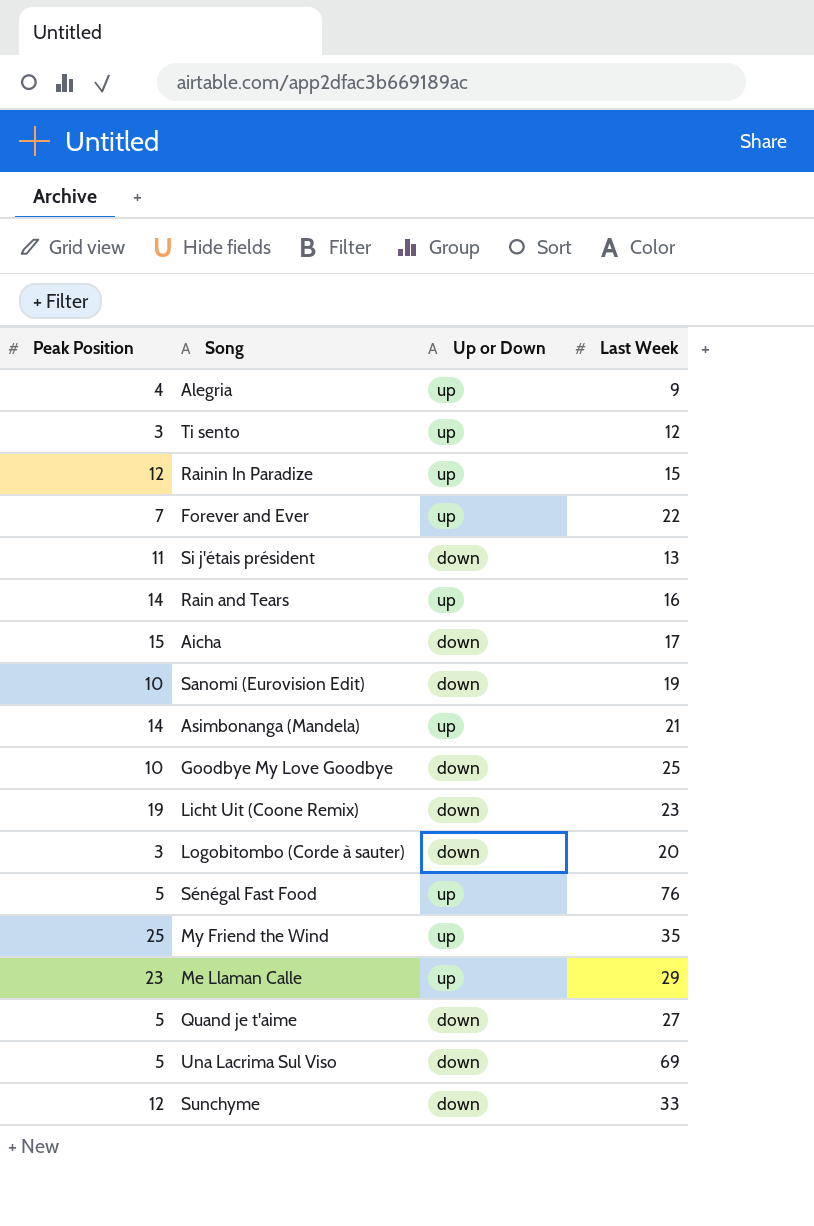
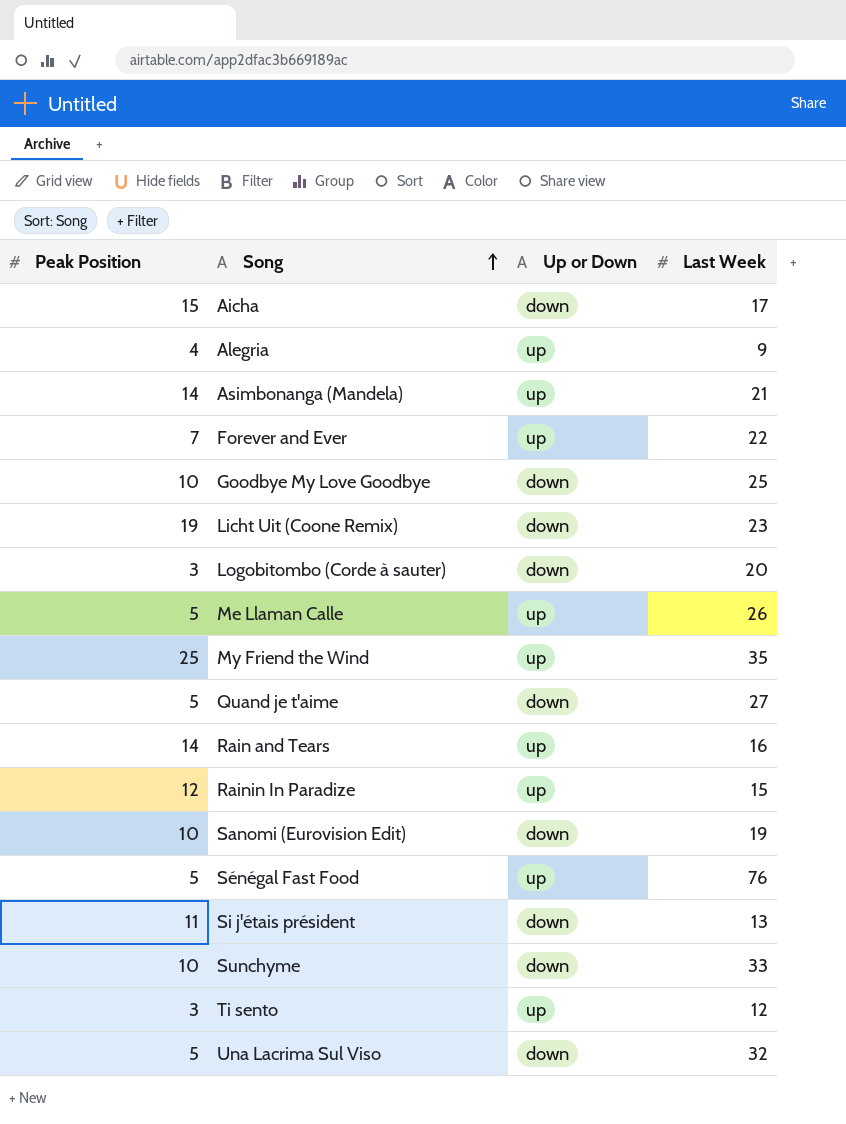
row order: none -> Song ascending
Me Llaman Calle | Peak Position: 23 -> 5
Me Llaman Calle | Last Week: 29 -> 26
Sunchyme | Peak Position: 12 -> 10
Una Lacrima Sul Viso | Last Week: 69 -> 32

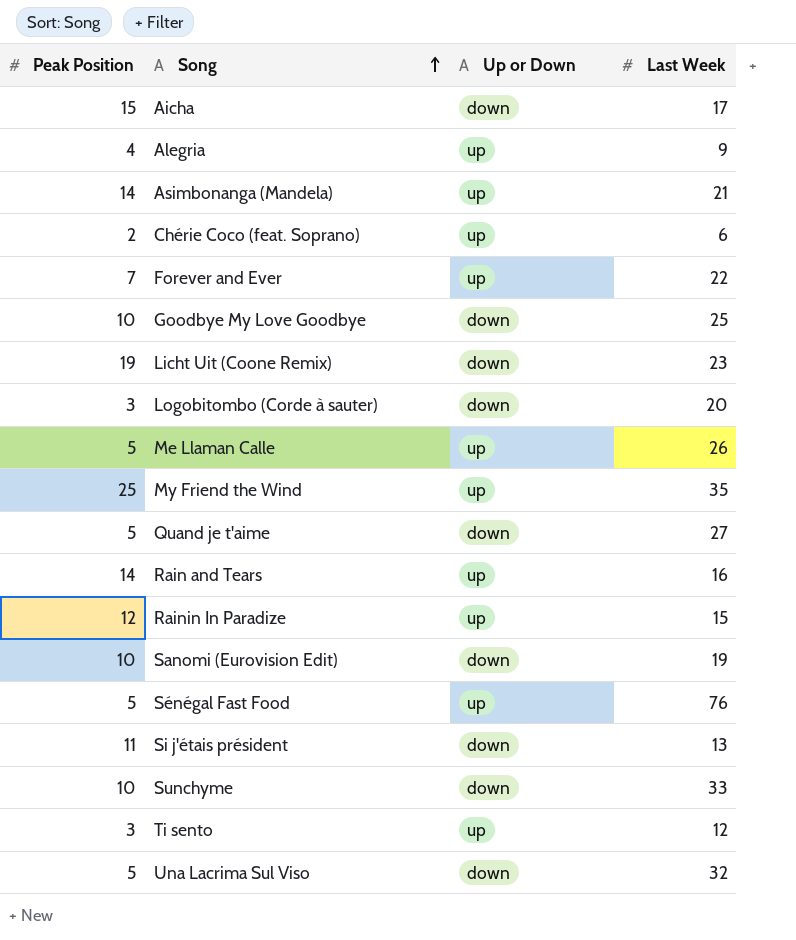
row Chérie Coco (feat. Soprano): none -> 2 | up | 6

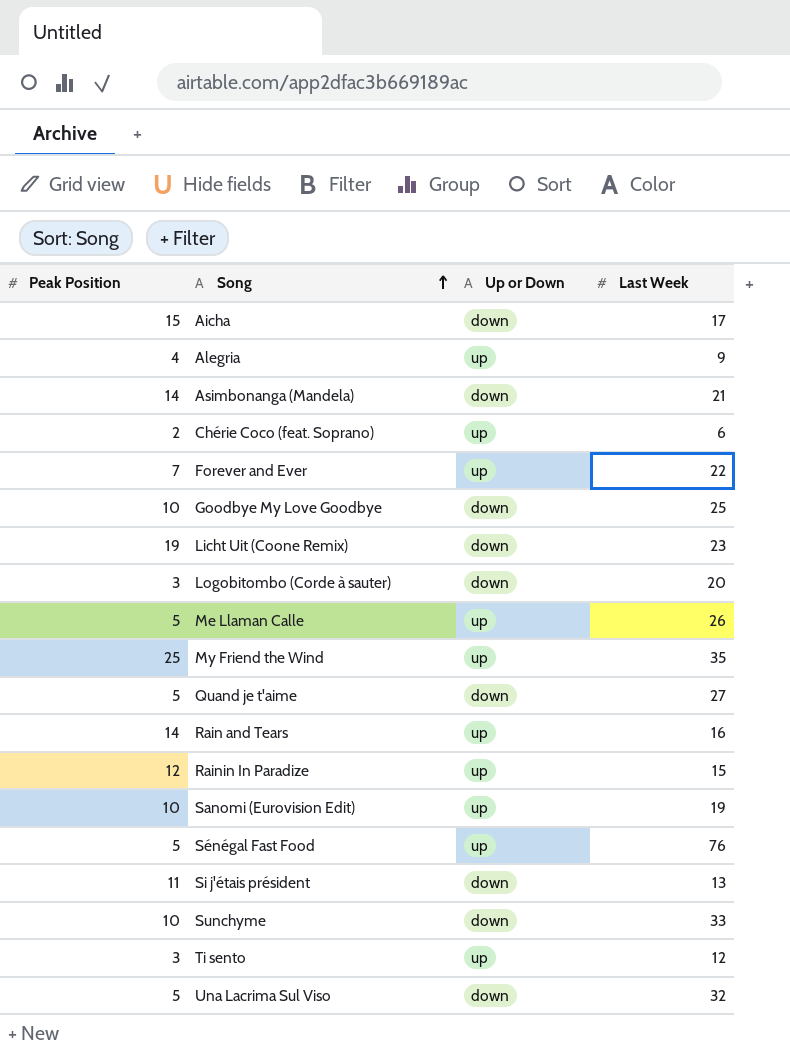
Asimbonanga (Mandela) | Up or Down: up -> down
Sanomi (Eurovision Edit) | Up or Down: down -> up

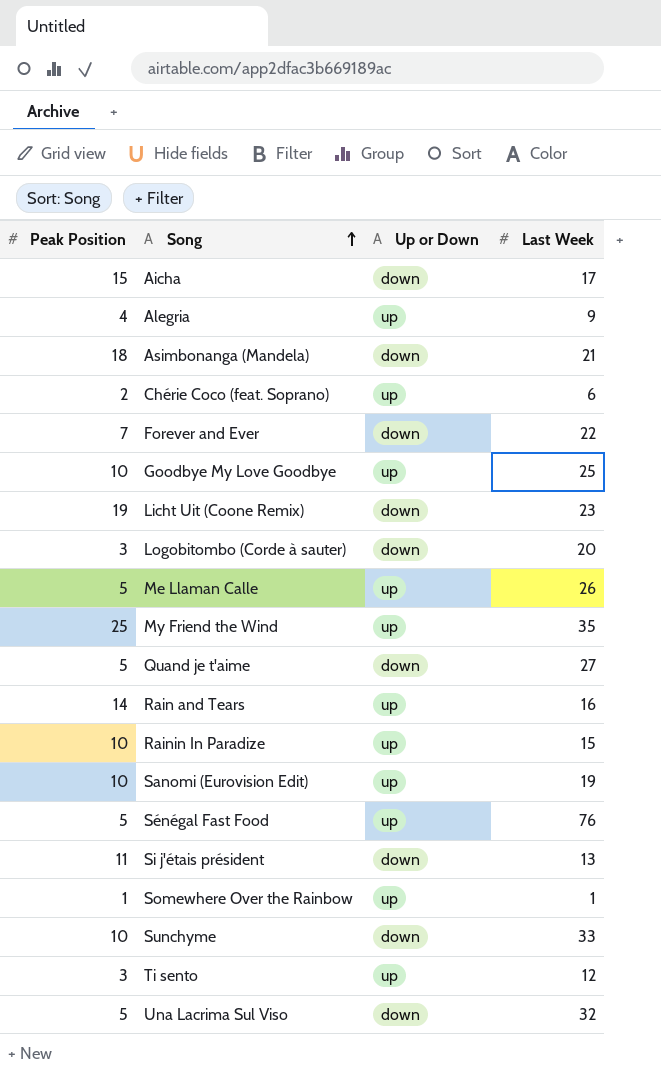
Asimbonanga (Mandela) | Peak Position: 14 -> 18
Forever and Ever | Up or Down: up -> down
Goodbye My Love Goodbye | Up or Down: down -> up
Rainin In Paradize | Peak Position: 12 -> 10
row Somewhere Over the Rainbow: none -> 1 | up | 1

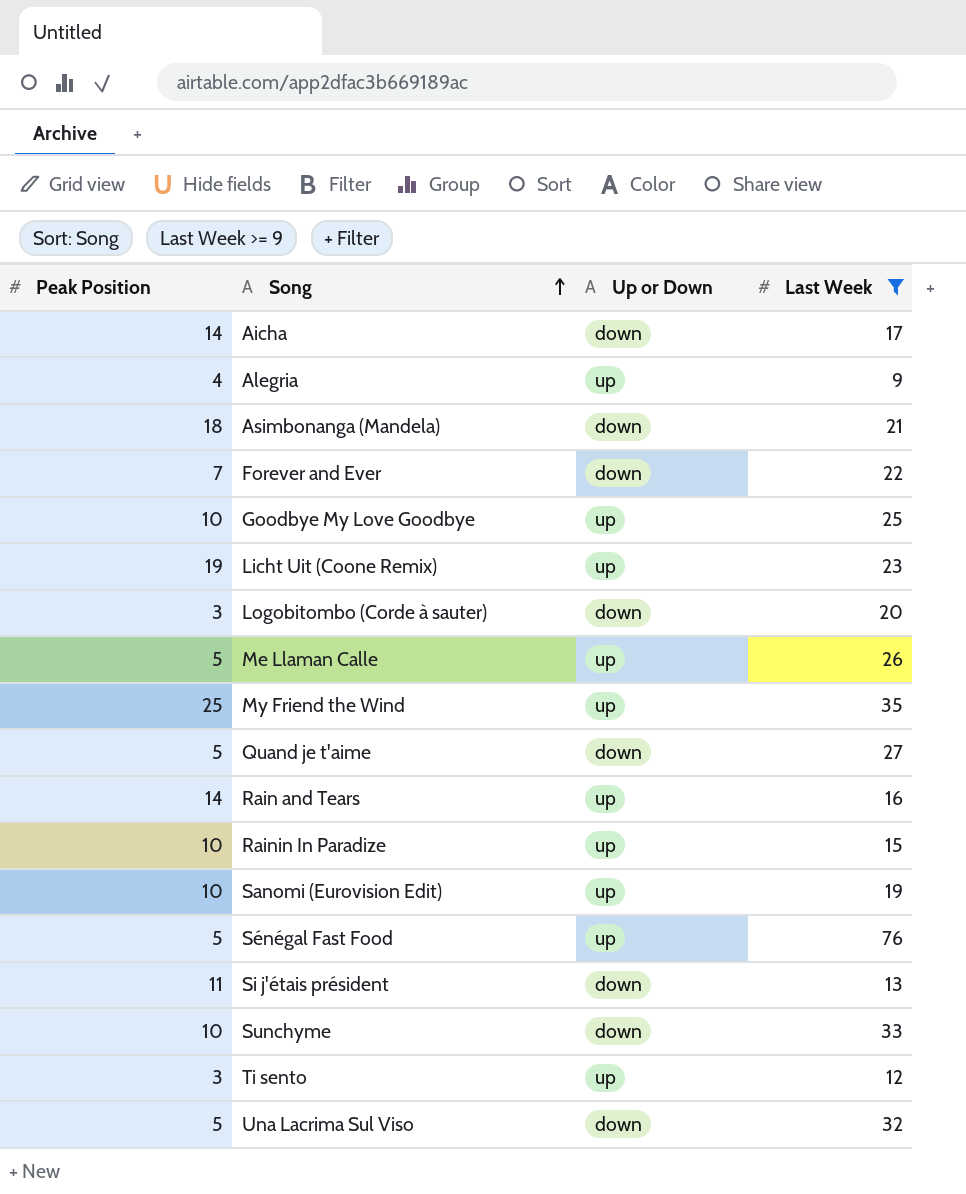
filter: none -> Last Week >= 9
Aicha | Peak Position: 15 -> 14
Licht Uit (Coone Remix) | Up or Down: down -> up

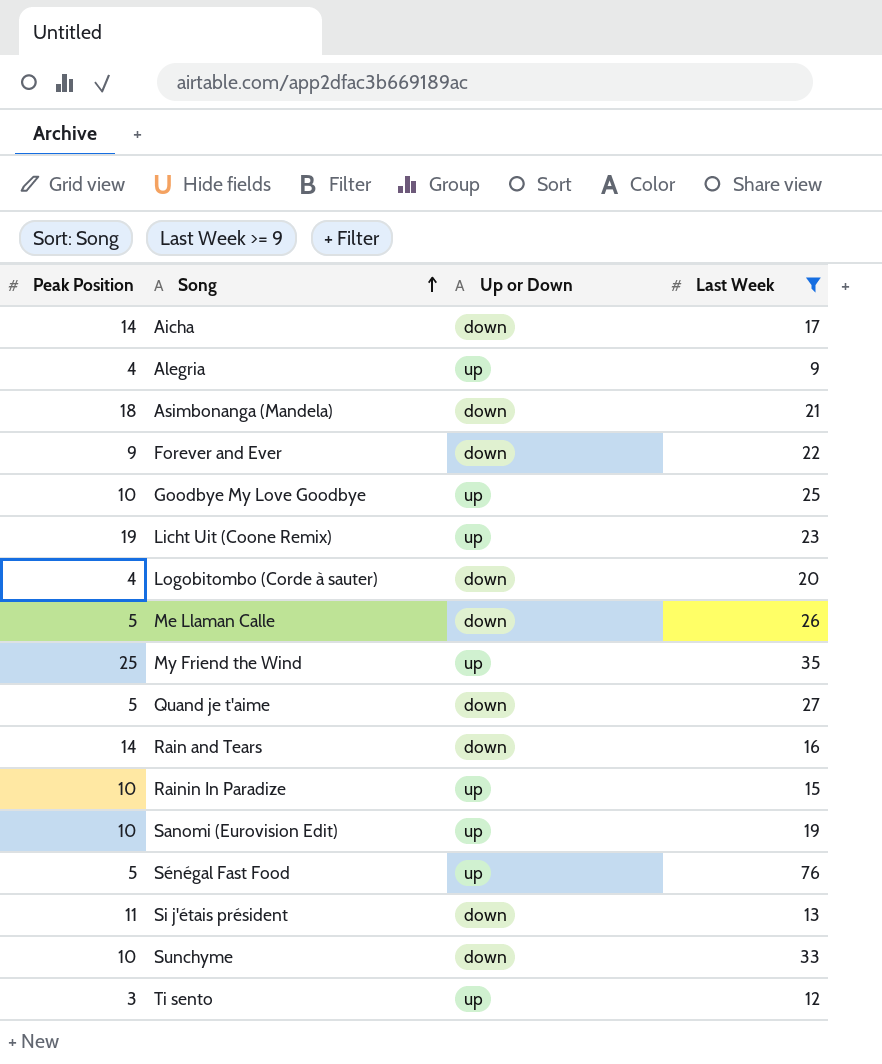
row Una Lacrima Sul Viso: 5 | down | 32 -> none
Forever and Ever | Peak Position: 7 -> 9
Logobitombo (Corde à sauter) | Peak Position: 3 -> 4
Me Llaman Calle | Up or Down: up -> down
Rain and Tears | Up or Down: up -> down

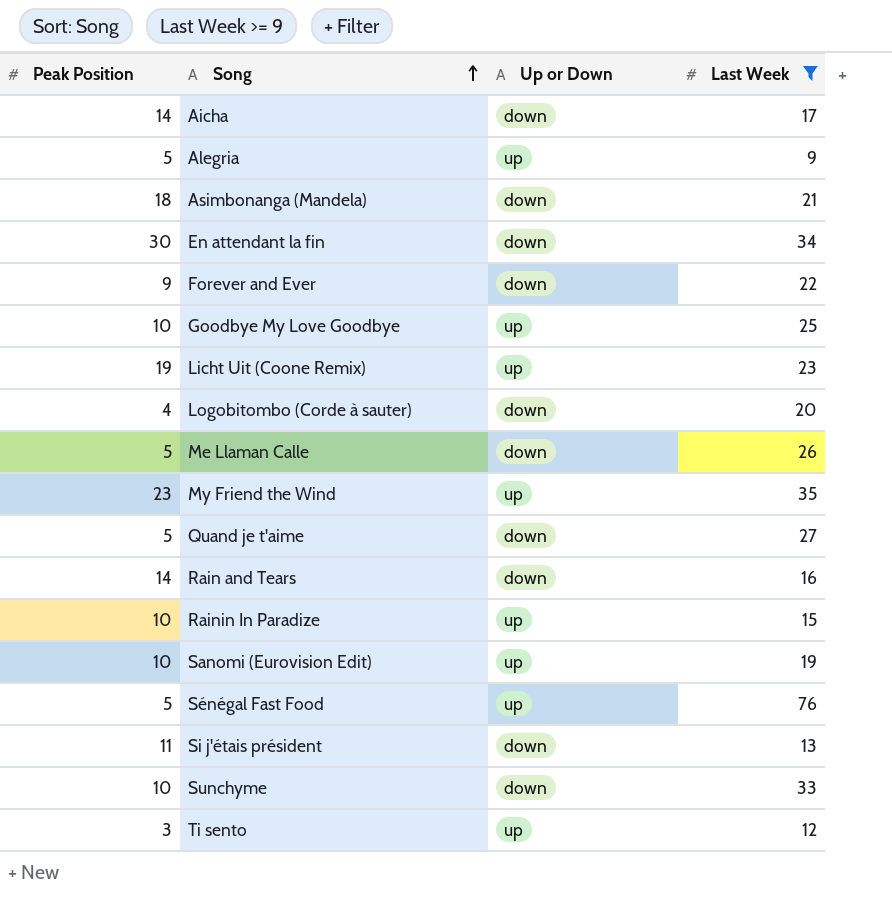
Alegria | Peak Position: 4 -> 5
row En attendant la fin: none -> 30 | down | 34
My Friend the Wind | Peak Position: 25 -> 23

